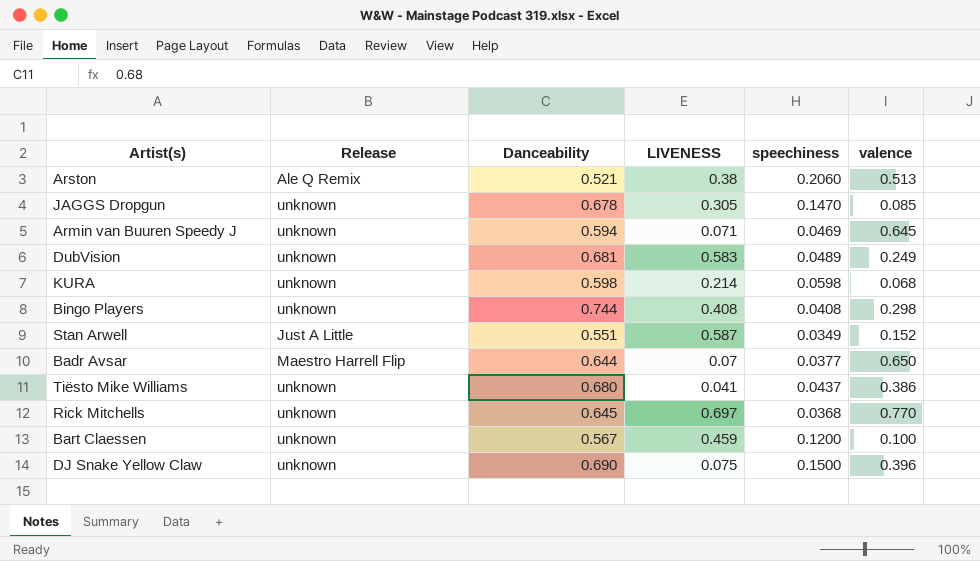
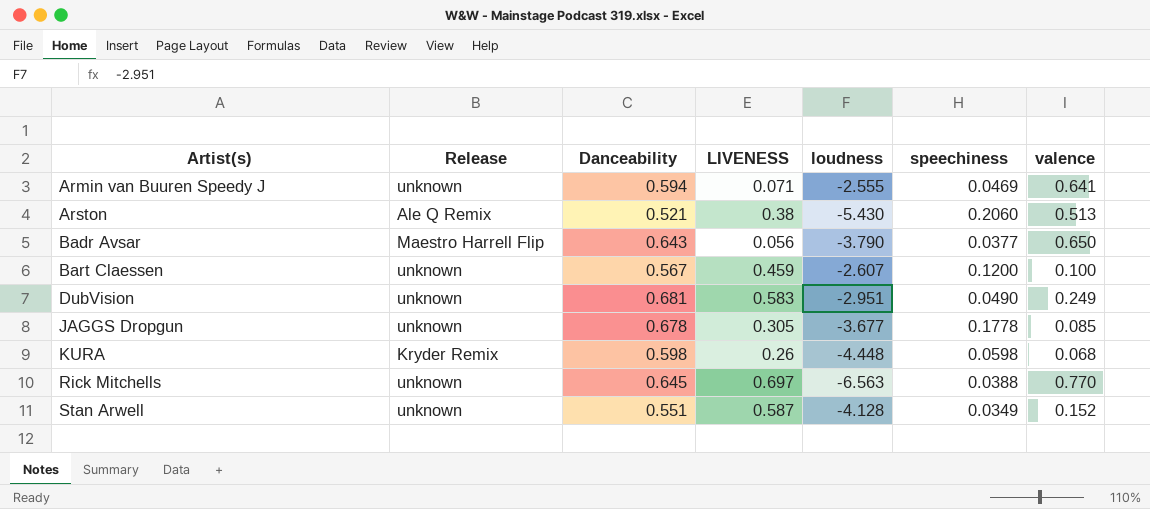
row order: none -> Artist(s) ascending
column loudness | position: none -> 5
row Bingo Players: unknown | 0.744 | 0.408 | 0.0408 | 0.298 -> none
row Tiësto Mike Williams: unknown | 0.680 | 0.041 | 0.0437 | 0.386 -> none
row DJ Snake Yellow Claw: unknown | 0.690 | 0.075 | 0.1500 | 0.396 -> none
Armin van Buuren Speedy J | valence: 0.645 -> 0.641
Badr Avsar | Danceability: 0.644 -> 0.643
Badr Avsar | LIVENESS: 0.07 -> 0.056
DubVision | speechiness: 0.0489 -> 0.0490
JAGGS Dropgun | speechiness: 0.1470 -> 0.1778
KURA | Release: unknown -> Kryder Remix
KURA | LIVENESS: 0.214 -> 0.26
Rick Mitchells | speechiness: 0.0368 -> 0.0388
Stan Arwell | Release: Just A Little -> unknown

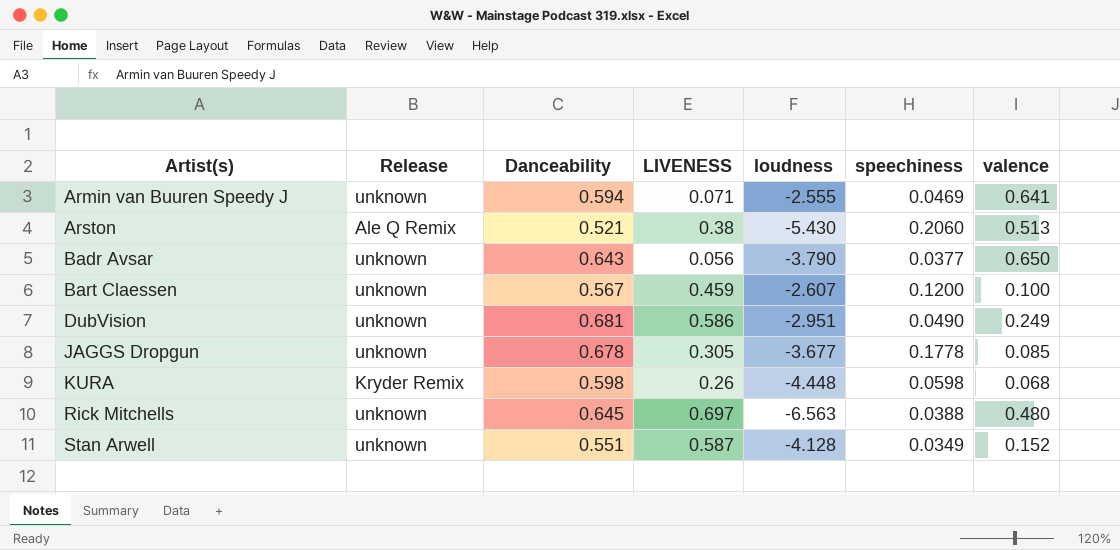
Badr Avsar | Release: Maestro Harrell Flip -> unknown
DubVision | LIVENESS: 0.583 -> 0.586
Rick Mitchells | valence: 0.770 -> 0.480

